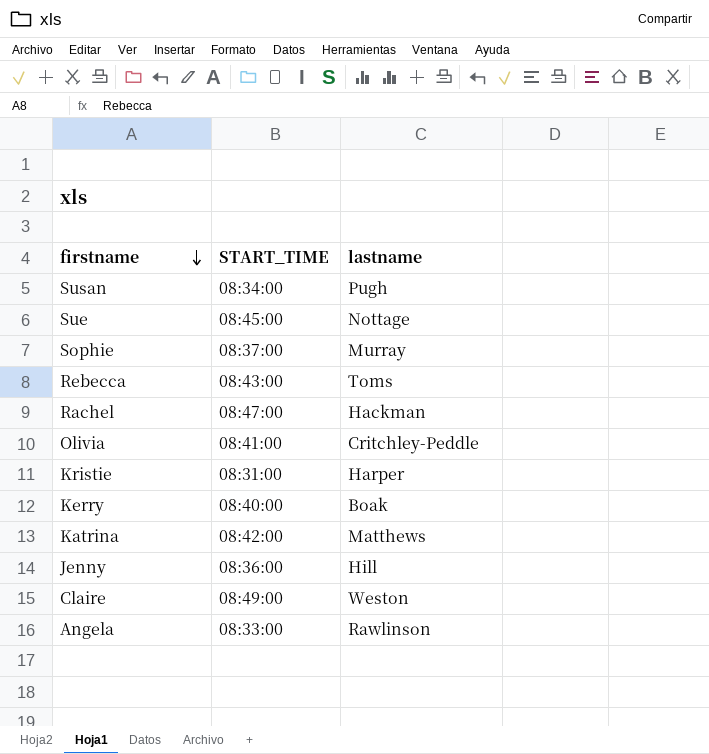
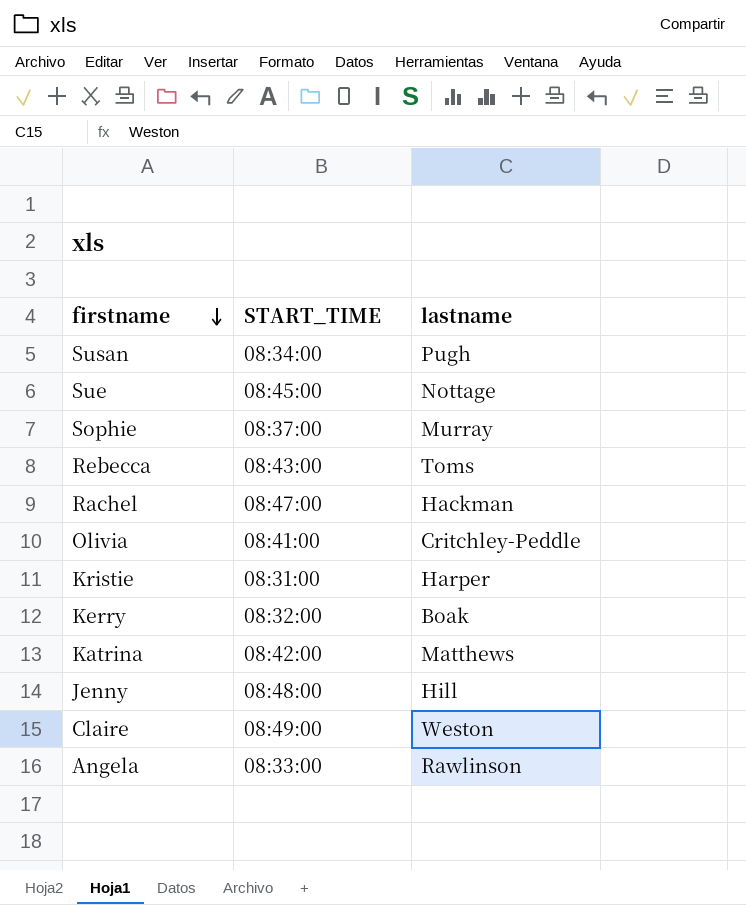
Kerry | START_TIME: 08:40:00 -> 08:32:00
Jenny | START_TIME: 08:36:00 -> 08:48:00

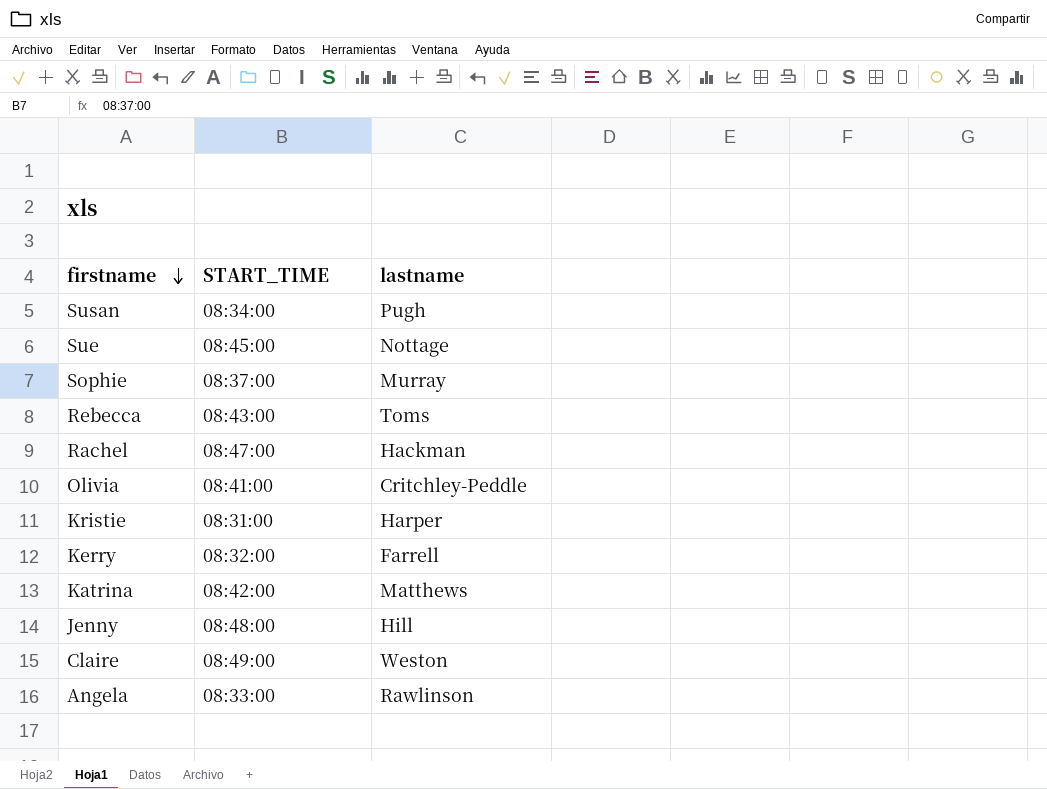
Kerry | lastname: Boak -> Farrell

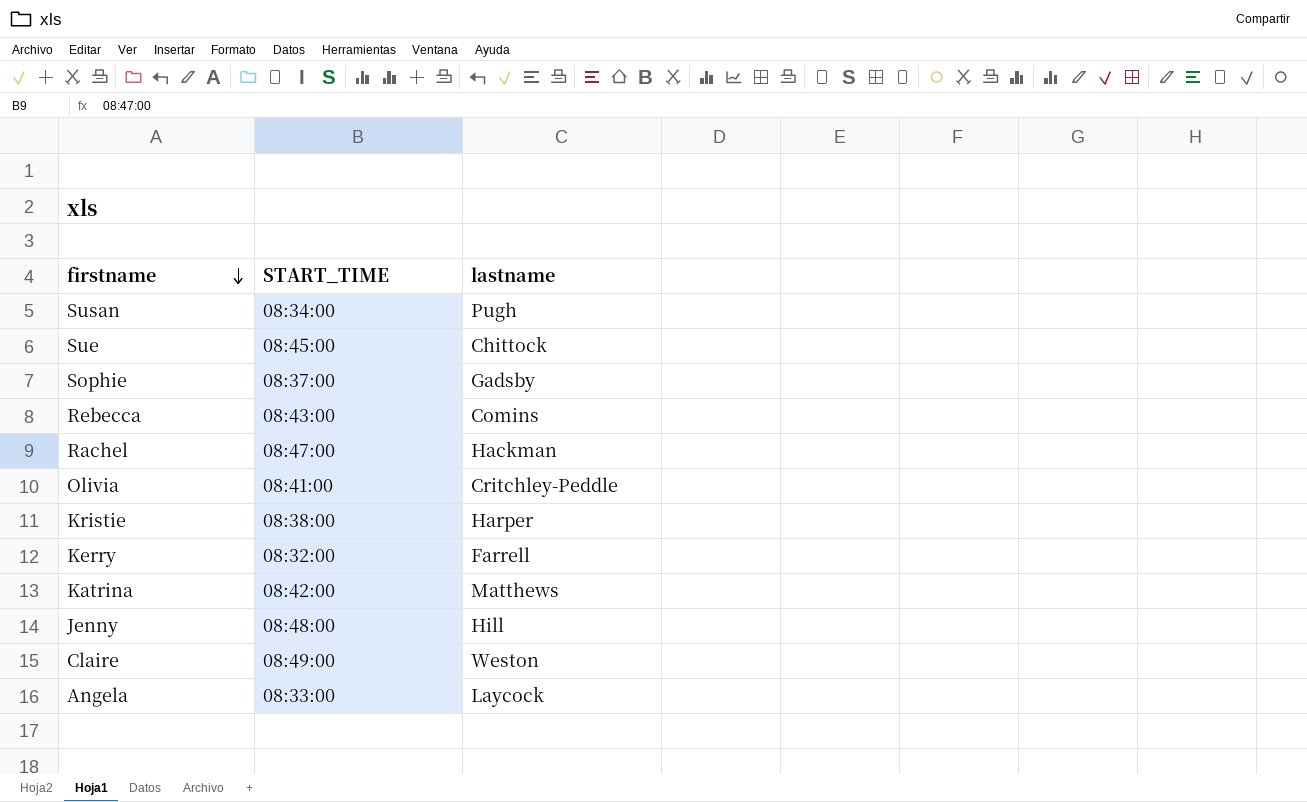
Sue | lastname: Nottage -> Chittock
Sophie | lastname: Murray -> Gadsby
Rebecca | lastname: Toms -> Comins
Kristie | START_TIME: 08:31:00 -> 08:38:00
Angela | lastname: Rawlinson -> Laycock

